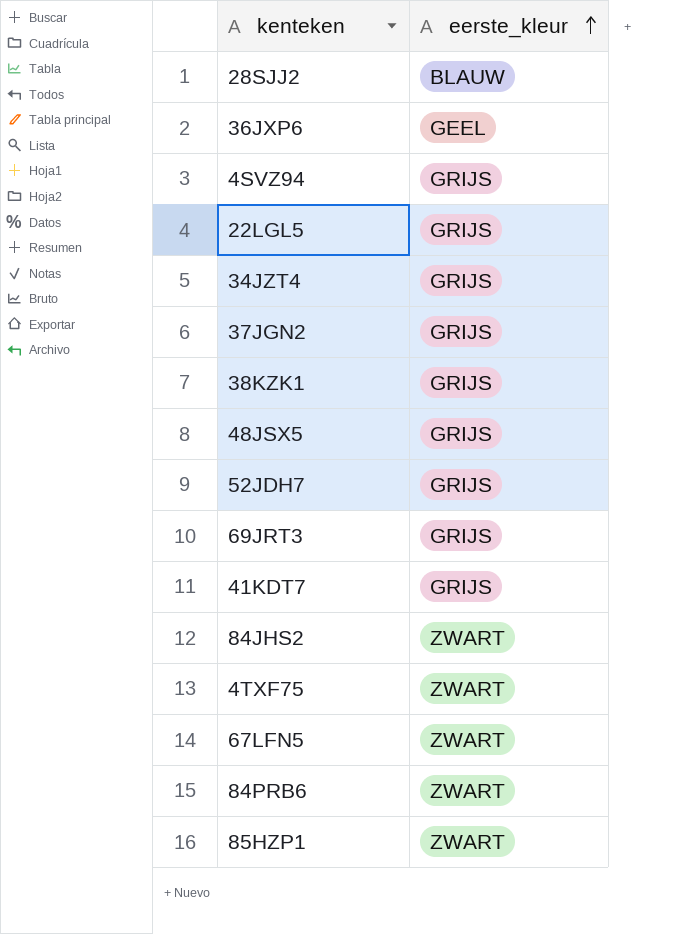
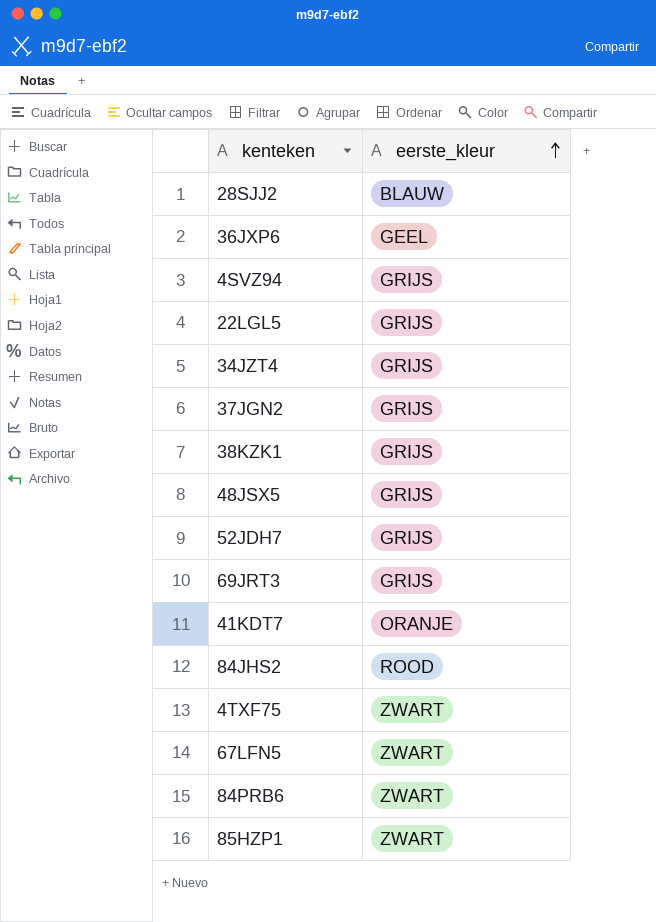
41KDT7 | eerste_kleur: GRIJS -> ORANJE
84JHS2 | eerste_kleur: ZWART -> ROOD

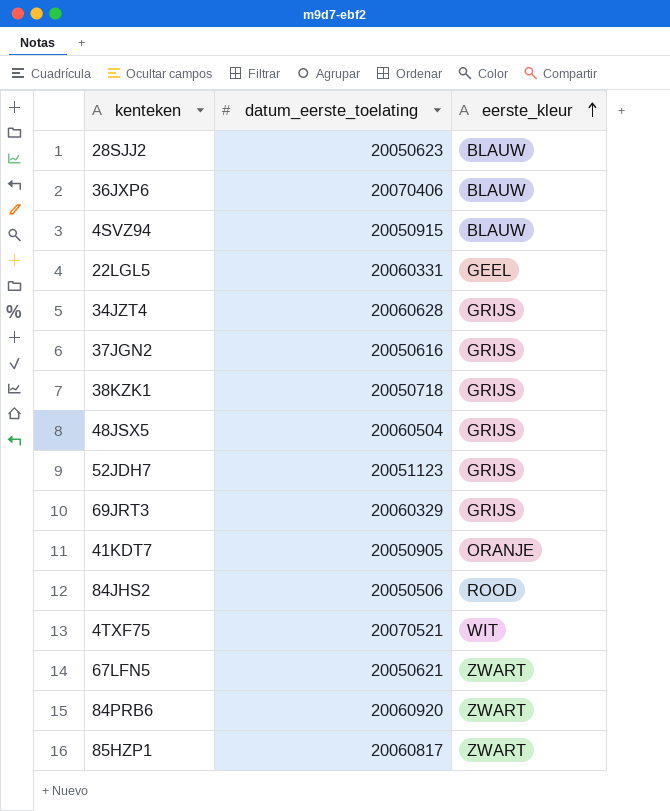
column datum_eerste_toelating | position: none -> 2
36JXP6 | eerste_kleur: GEEL -> BLAUW
4SVZ94 | eerste_kleur: GRIJS -> BLAUW
22LGL5 | eerste_kleur: GRIJS -> GEEL
4TXF75 | eerste_kleur: ZWART -> WIT

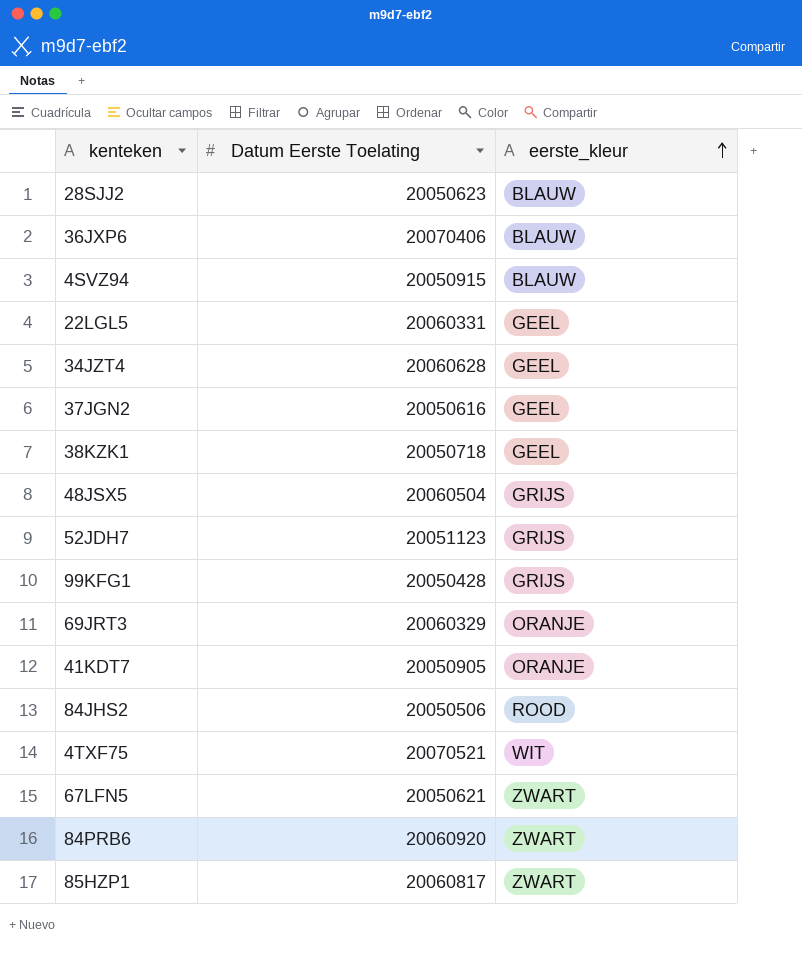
column name: datum_eerste_toelating -> Datum Eerste Toelating
34JZT4 | eerste_kleur: GRIJS -> GEEL
37JGN2 | eerste_kleur: GRIJS -> GEEL
38KZK1 | eerste_kleur: GRIJS -> GEEL
row 99KFG1: none -> 20050428 | GRIJS
69JRT3 | eerste_kleur: GRIJS -> ORANJE

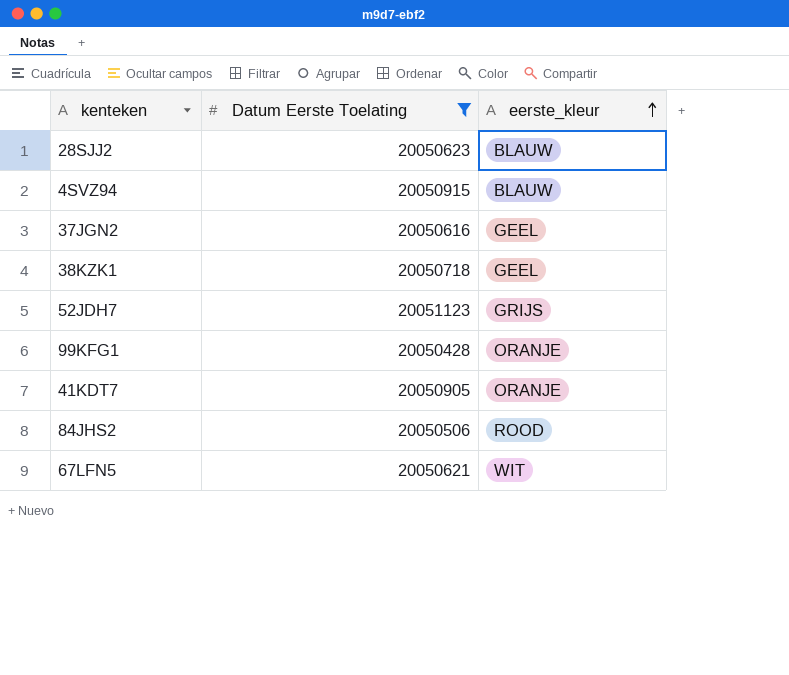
filter: none -> Datum Eerste Toelating <= 20051123
99KFG1 | eerste_kleur: GRIJS -> ORANJE
67LFN5 | eerste_kleur: ZWART -> WIT

